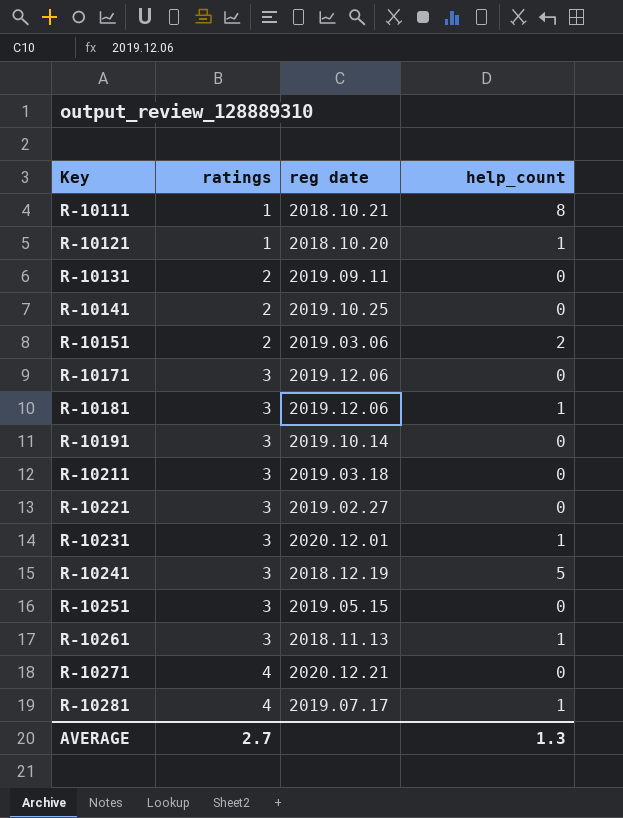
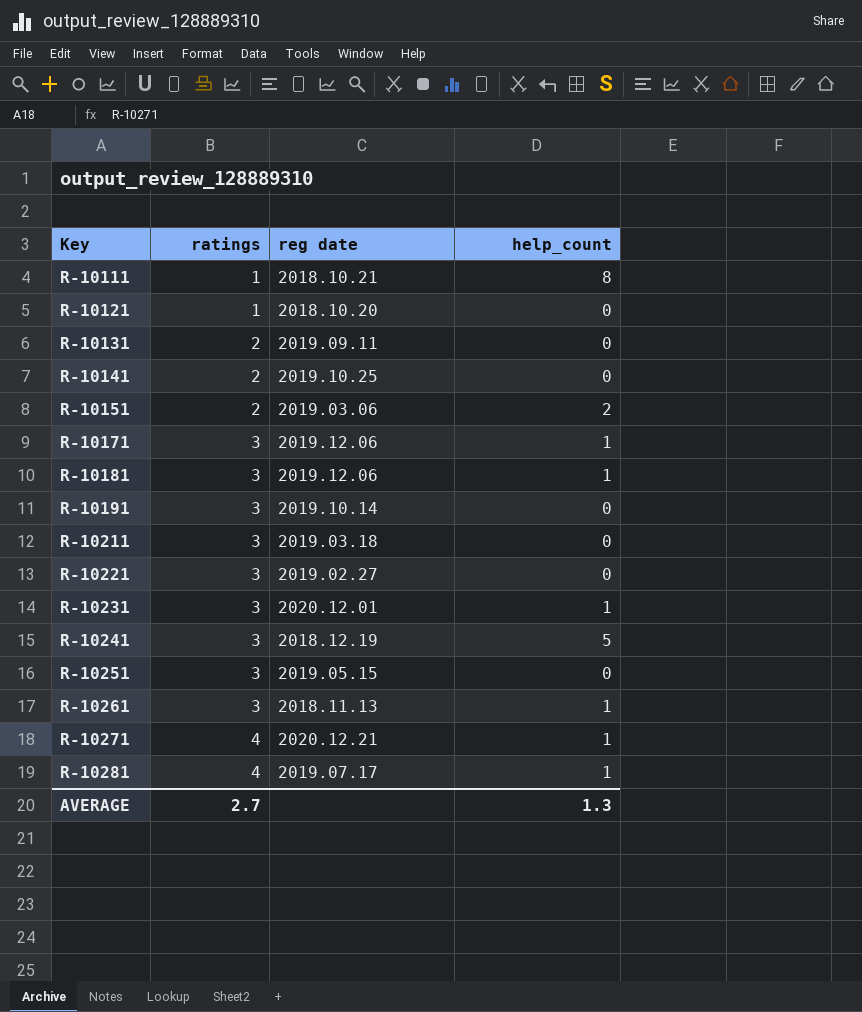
R-10121 | help_count: 1 -> 0
R-10171 | help_count: 0 -> 1
R-10271 | help_count: 0 -> 1

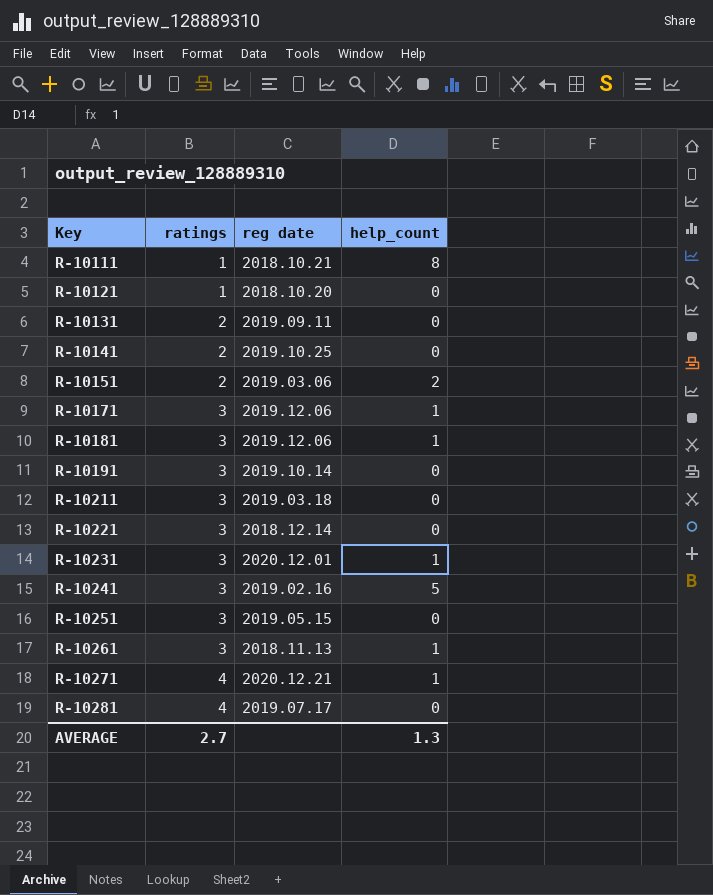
R-10221 | reg date: 2019.02.27 -> 2018.12.14
R-10241 | reg date: 2018.12.19 -> 2019.02.16
R-10281 | help_count: 1 -> 0

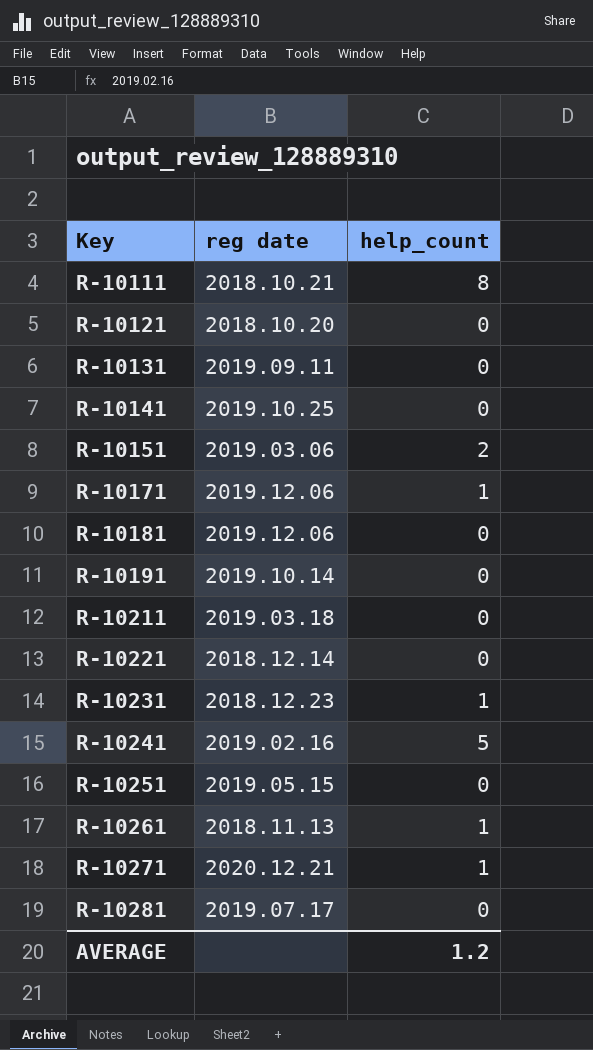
column ratings | position: 2 -> none
R-10181 | help_count: 1 -> 0
R-10231 | reg date: 2020.12.01 -> 2018.12.23
AVERAGE | help_count: 1.3 -> 1.2

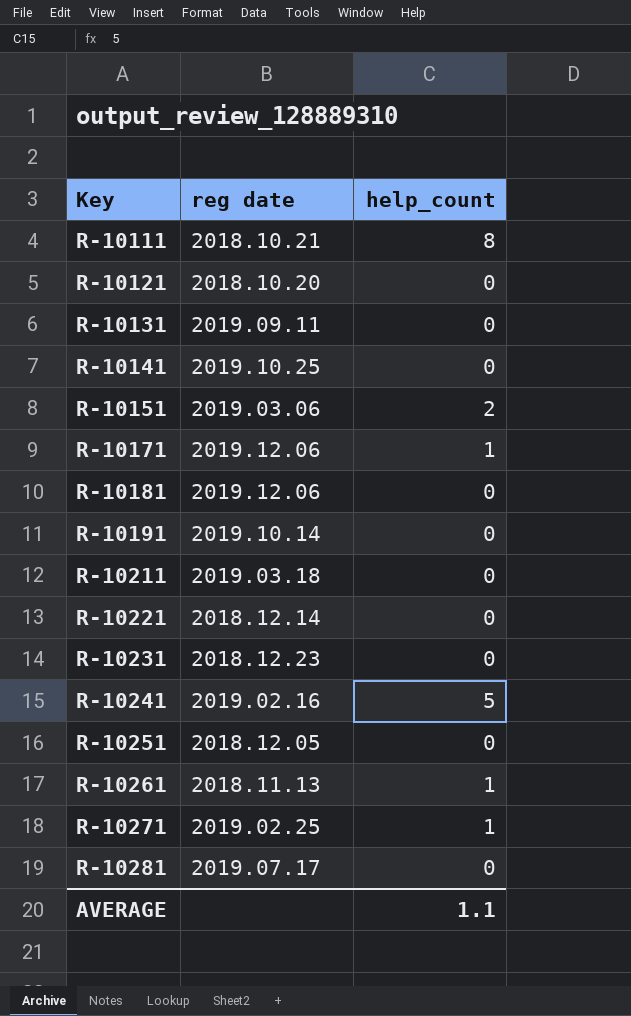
R-10231 | help_count: 1 -> 0
R-10251 | reg date: 2019.05.15 -> 2018.12.05
R-10271 | reg date: 2020.12.21 -> 2019.02.25
AVERAGE | help_count: 1.2 -> 1.1

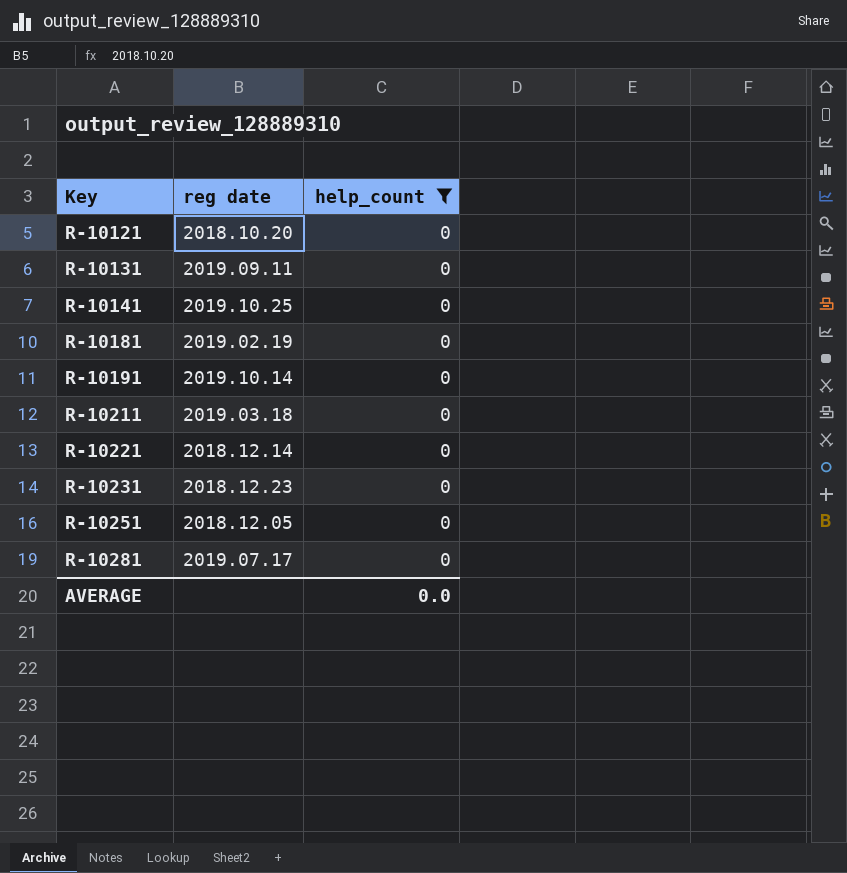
filter: none -> help_count = 0
R-10181 | reg date: 2019.12.06 -> 2019.02.19
AVERAGE | help_count: 1.1 -> 0.0

